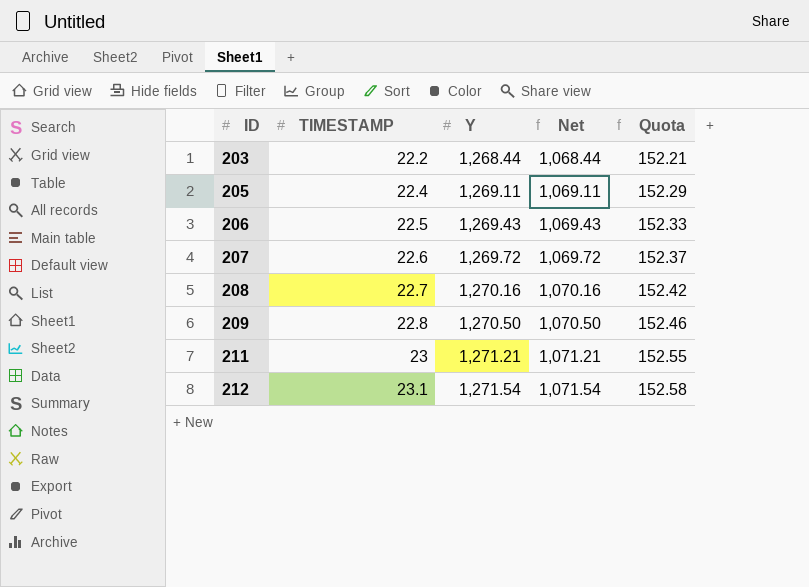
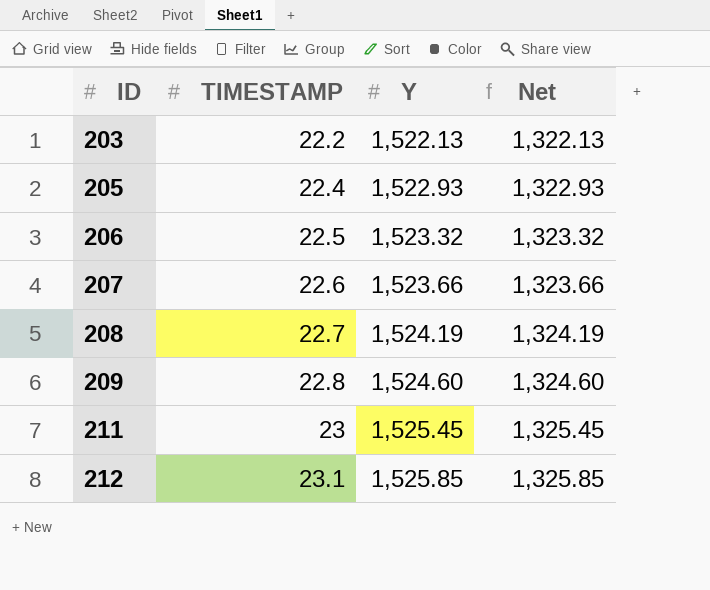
column Quota | formula: [Y] * 0.12 -> none
203 | Y: 1,268.44 -> 1,522.13
203 | Net: 1,068.44 -> 1,322.13
205 | Y: 1,269.11 -> 1,522.93
205 | Net: 1,069.11 -> 1,322.93
206 | Y: 1,269.43 -> 1,523.32
206 | Net: 1,069.43 -> 1,323.32
207 | Y: 1,269.72 -> 1,523.66
207 | Net: 1,069.72 -> 1,323.66
208 | Y: 1,270.16 -> 1,524.19
208 | Net: 1,070.16 -> 1,324.19
209 | Y: 1,270.50 -> 1,524.60
209 | Net: 1,070.50 -> 1,324.60
211 | Y: 1,271.21 -> 1,525.45
211 | Net: 1,071.21 -> 1,325.45
212 | Y: 1,271.54 -> 1,525.85
212 | Net: 1,071.54 -> 1,325.85

